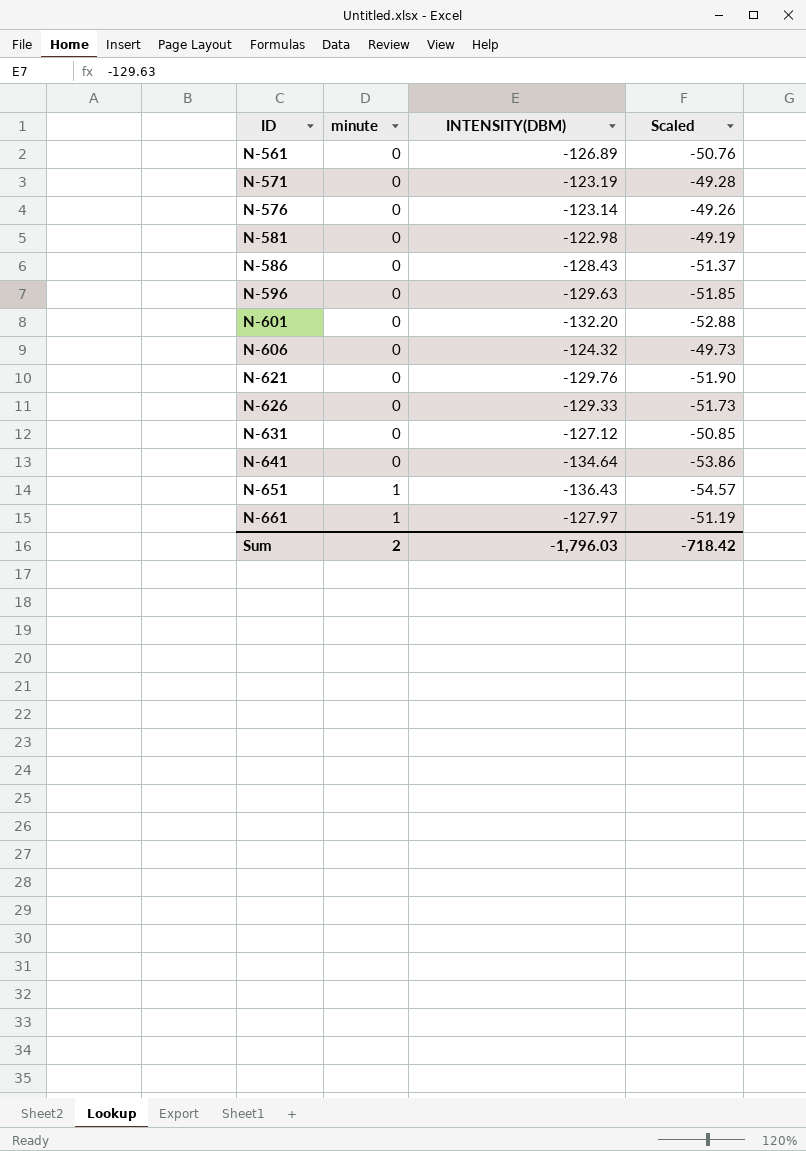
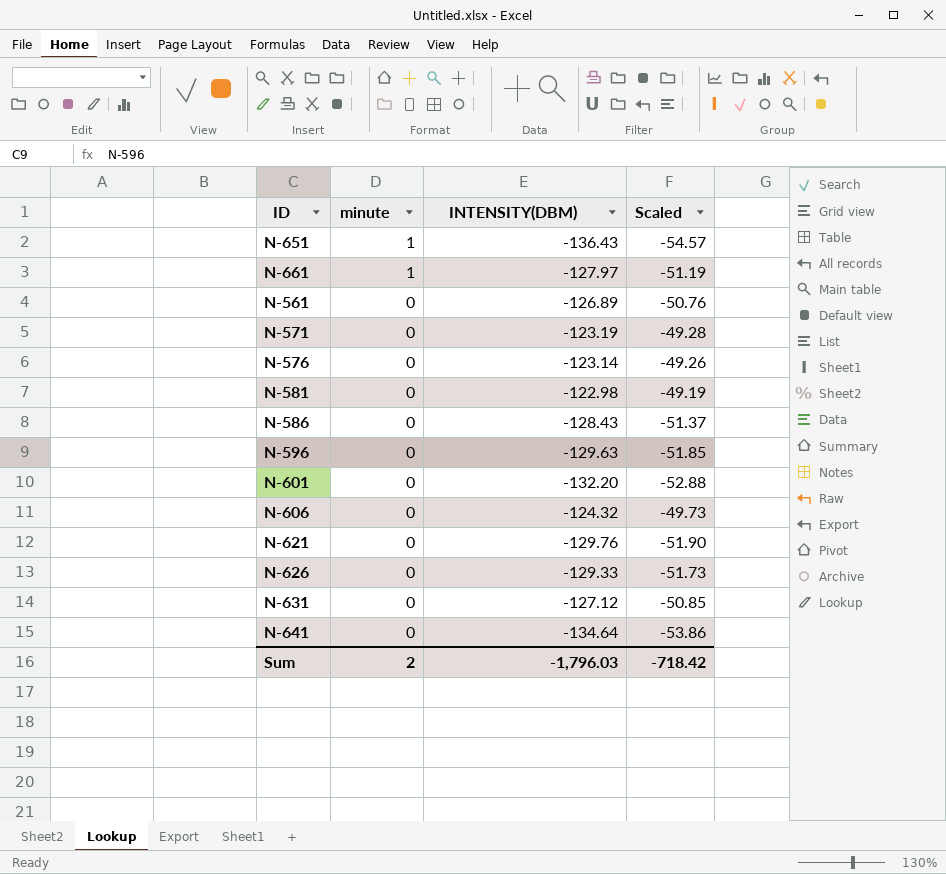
row order: ID ascending -> minute descending

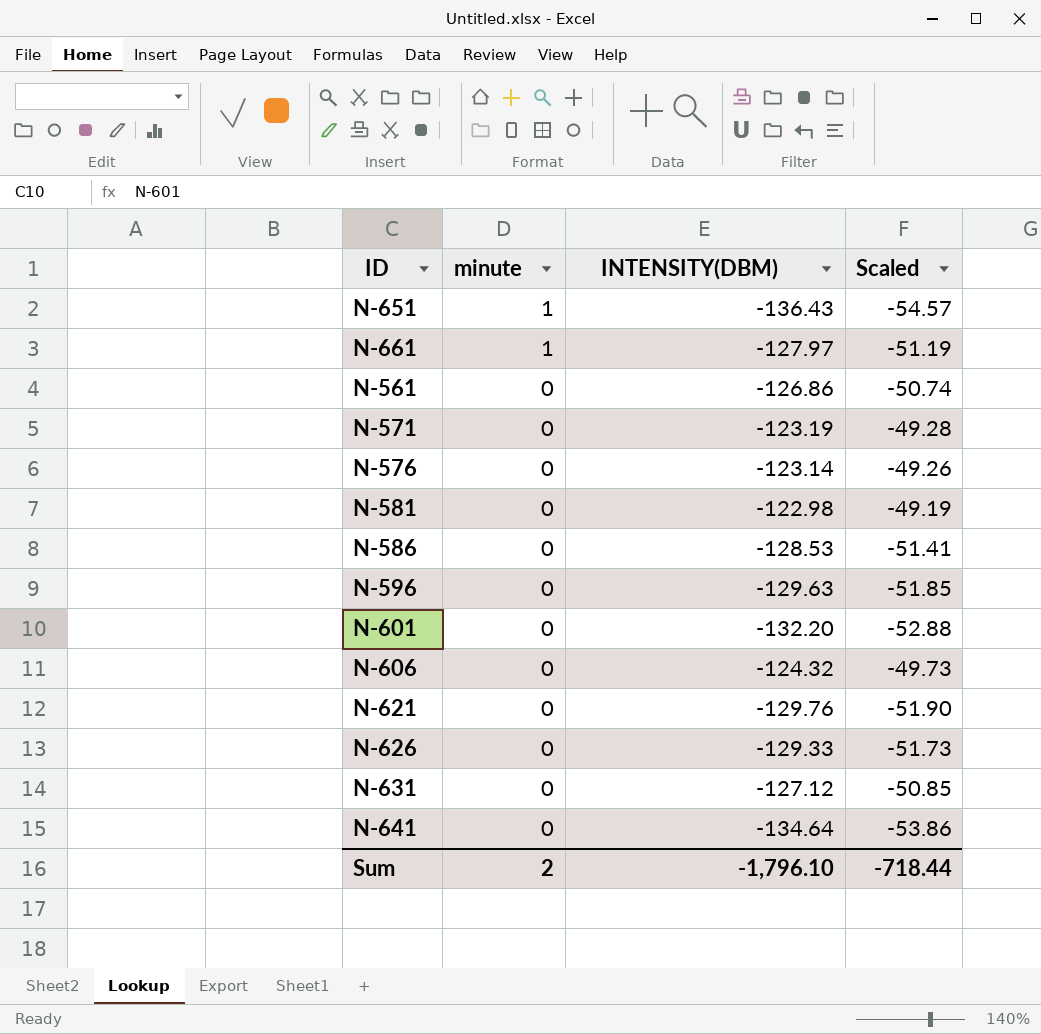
N-561 | INTENSITY(DBM): -126.89 -> -126.86
N-561 | Scaled: -50.76 -> -50.74
N-586 | INTENSITY(DBM): -128.43 -> -128.53
N-586 | Scaled: -51.37 -> -51.41
Sum | INTENSITY(DBM): -1,796.03 -> -1,796.10
Sum | Scaled: -718.42 -> -718.44

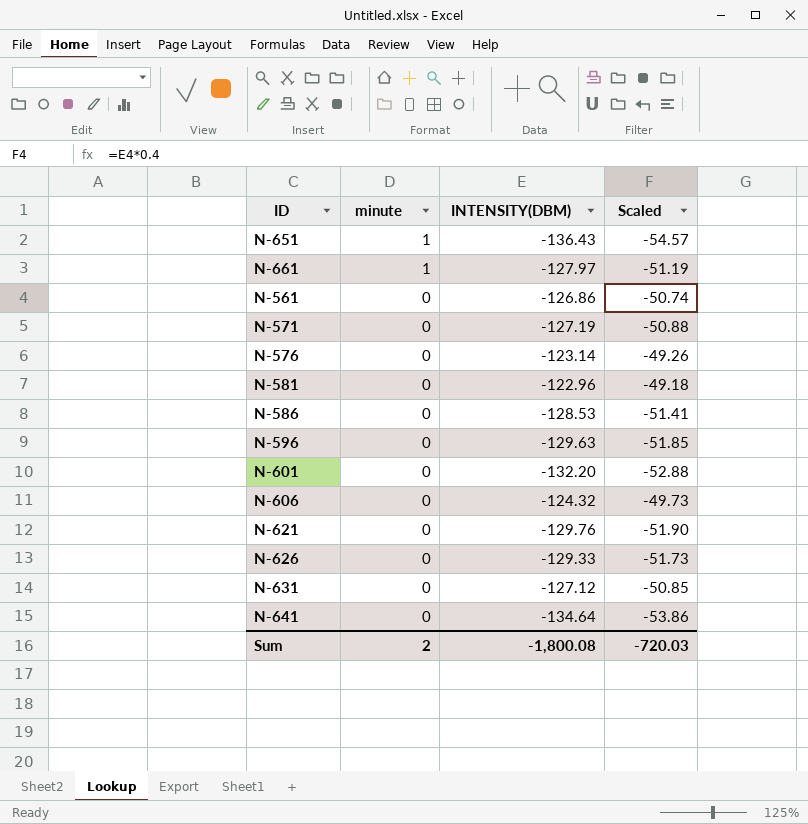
N-571 | INTENSITY(DBM): -123.19 -> -127.19
N-571 | Scaled: -49.28 -> -50.88
N-581 | INTENSITY(DBM): -122.98 -> -122.96
N-581 | Scaled: -49.19 -> -49.18
Sum | INTENSITY(DBM): -1,796.10 -> -1,800.08
Sum | Scaled: -718.44 -> -720.03

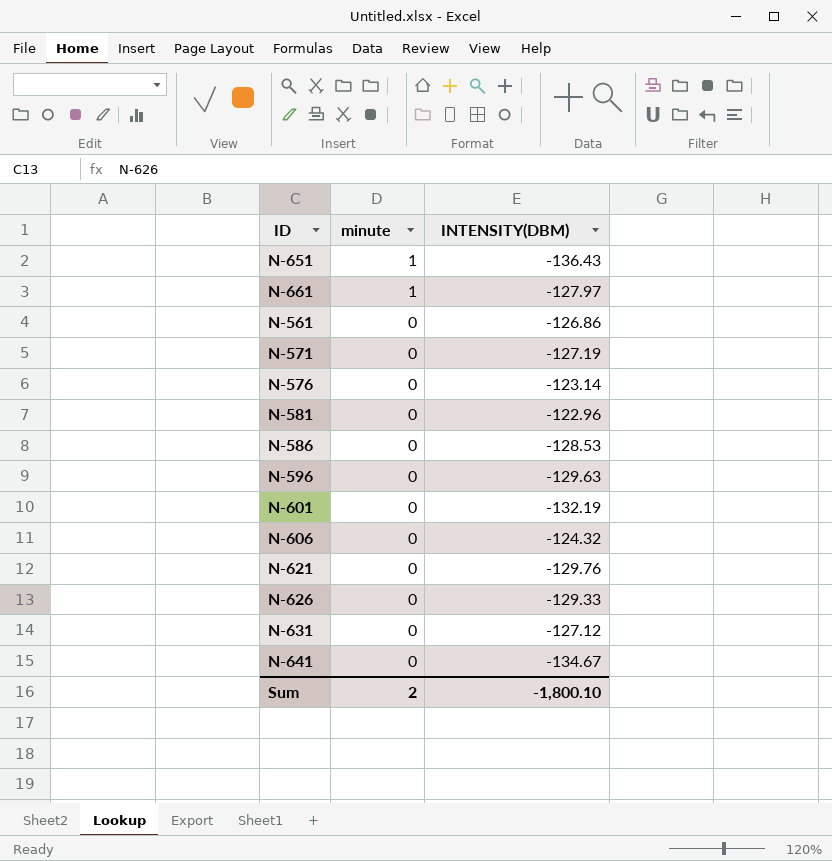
column Scaled | formula: [INTENSITY(DBM)] * 0.4 -> none
N-601 | INTENSITY(DBM): -132.20 -> -132.19
N-641 | INTENSITY(DBM): -134.64 -> -134.67
Sum | INTENSITY(DBM): -1,800.08 -> -1,800.10

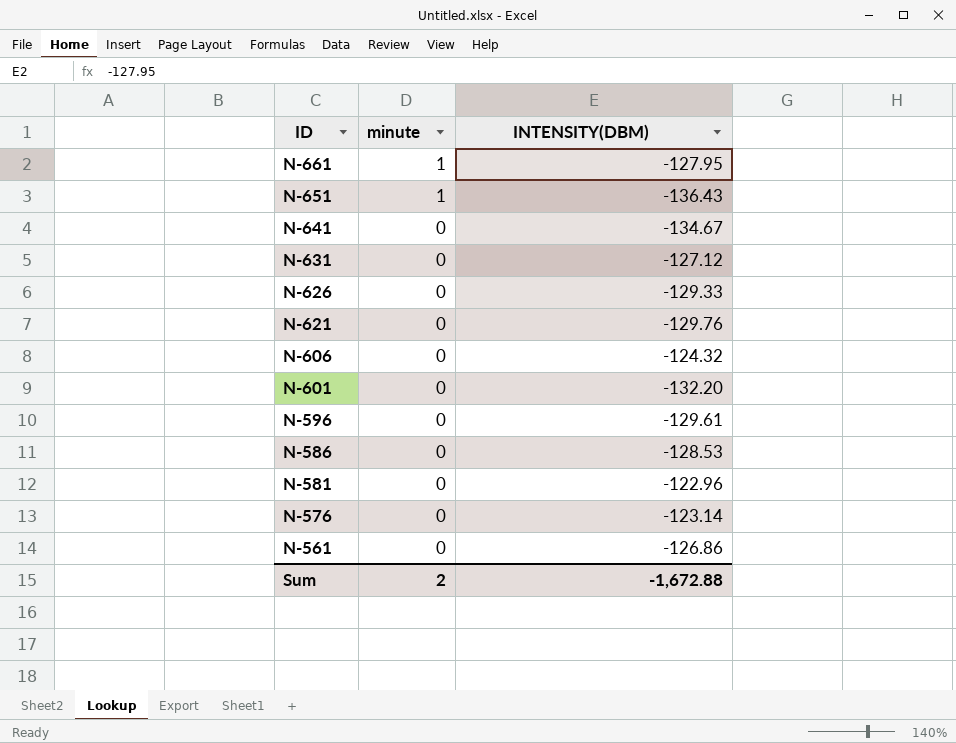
row order: minute descending -> ID descending
row N-571: 0 | -127.19 -> none
N-661 | INTENSITY(DBM): -127.97 -> -127.95
N-601 | INTENSITY(DBM): -132.19 -> -132.20
N-596 | INTENSITY(DBM): -129.63 -> -129.61
Sum | INTENSITY(DBM): -1,800.10 -> -1,672.88

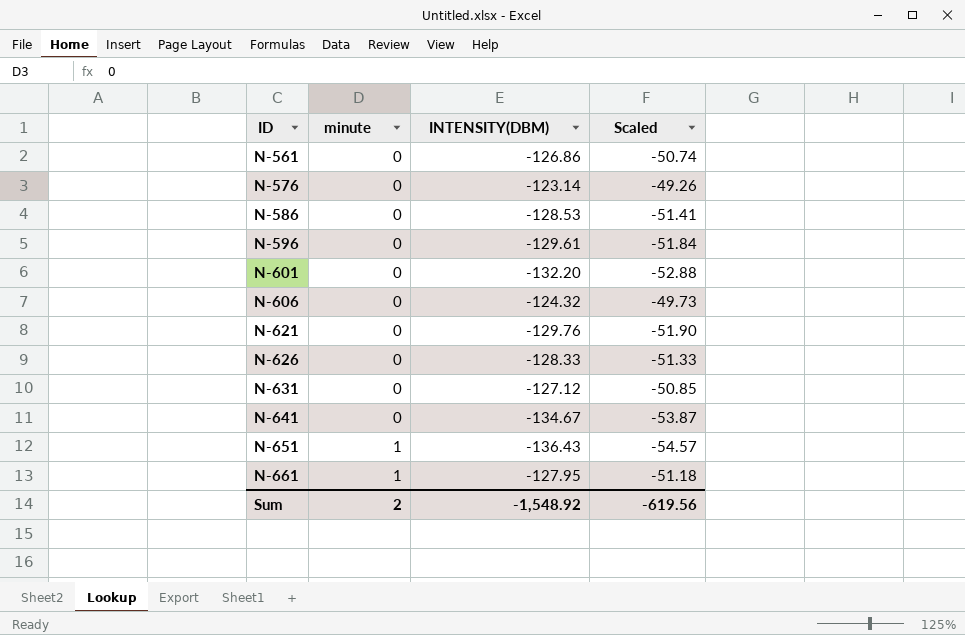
row order: ID descending -> ID ascending
column Scaled | formula: none -> [INTENSITY(DBM)] * 0.4
row N-581: 0 | -122.96 -> none
N-626 | INTENSITY(DBM): -129.33 -> -128.33
Sum | INTENSITY(DBM): -1,672.88 -> -1,548.92

